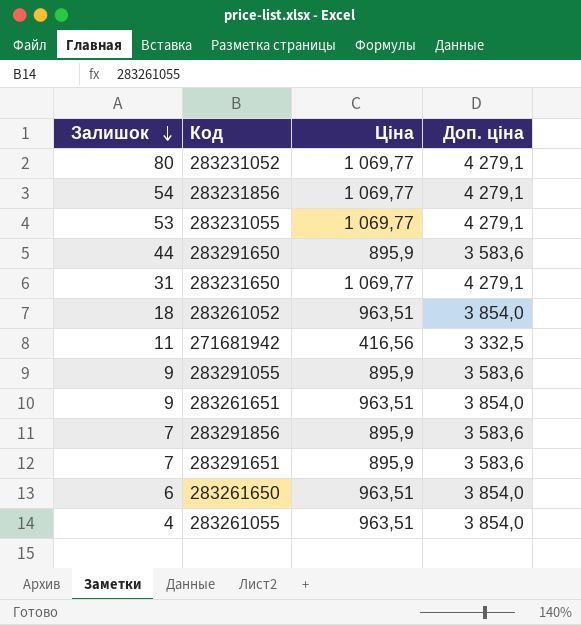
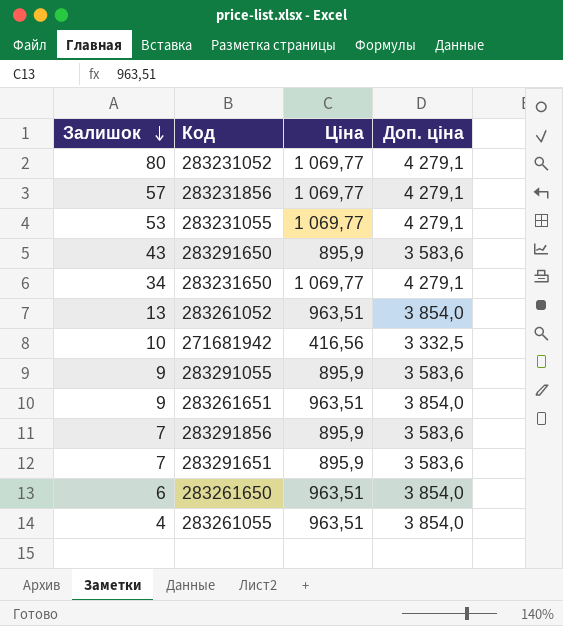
283231856 | Залишок: 54 -> 57
283291650 | Залишок: 44 -> 43
283231650 | Залишок: 31 -> 34
283261052 | Залишок: 18 -> 13
271681942 | Залишок: 11 -> 10

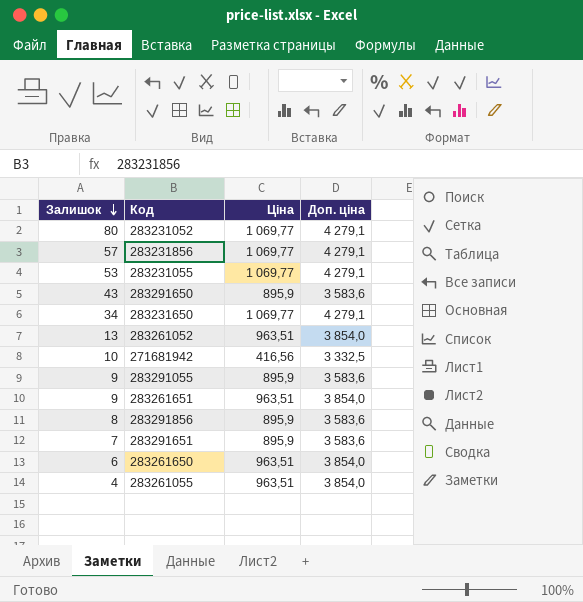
283291856 | Залишок: 7 -> 8

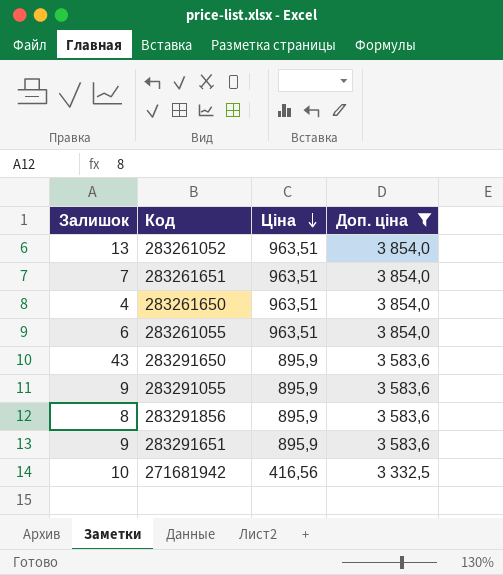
filter: none -> Доп. ціна != 4 279,1
row order: Залишок descending -> Ціна descending
283261651 | Залишок: 9 -> 7
283261650 | Залишок: 6 -> 4
283261055 | Залишок: 4 -> 6
283291651 | Залишок: 7 -> 9

